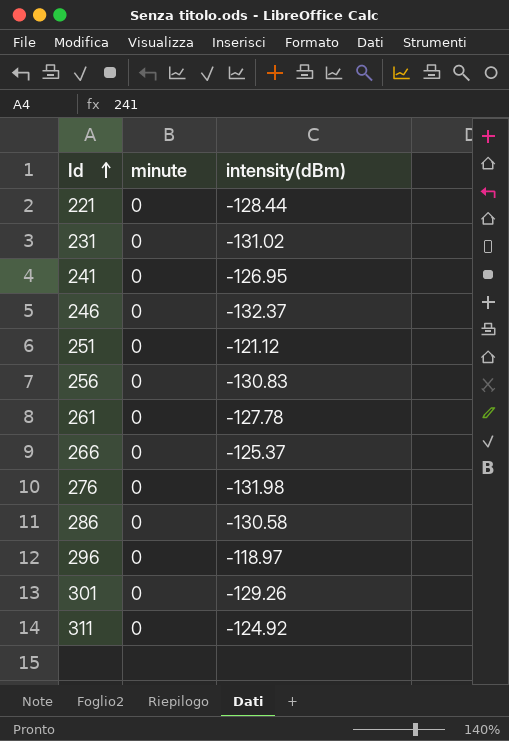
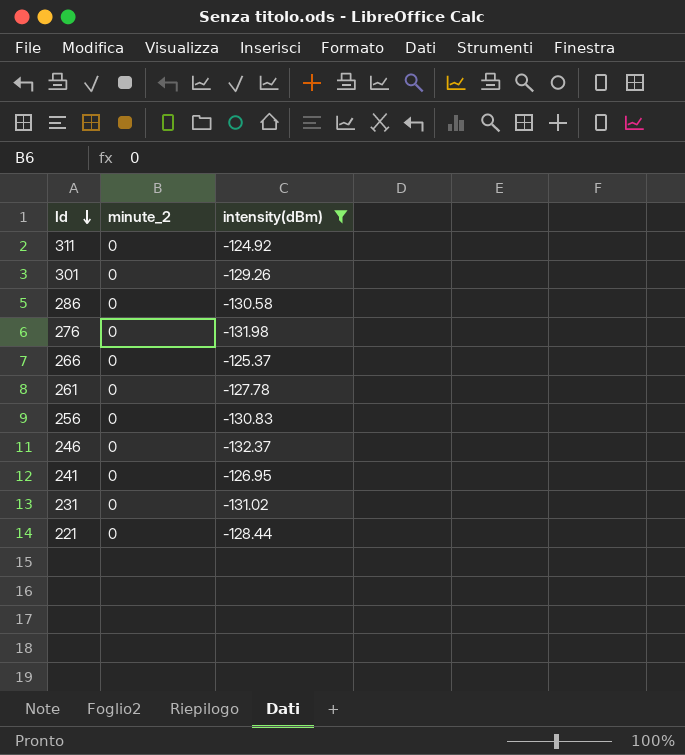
filter: none -> intensity(dBm) <= -124.92
row order: Id ascending -> Id descending
column name: minute -> minute_2

